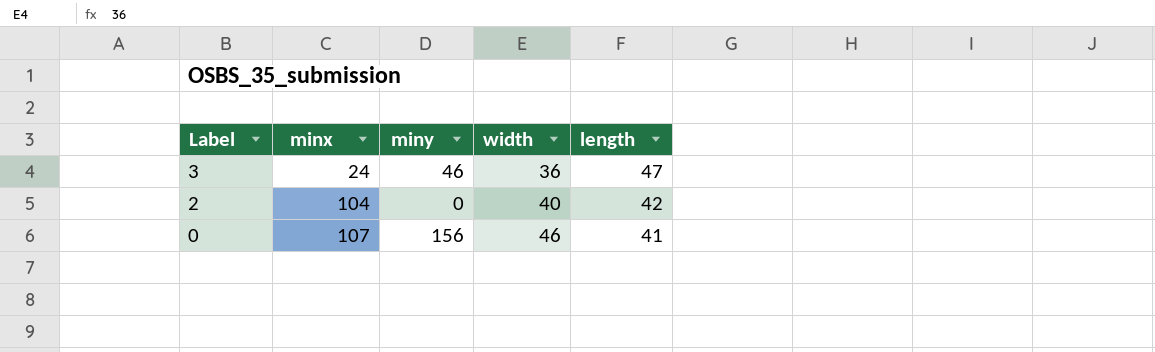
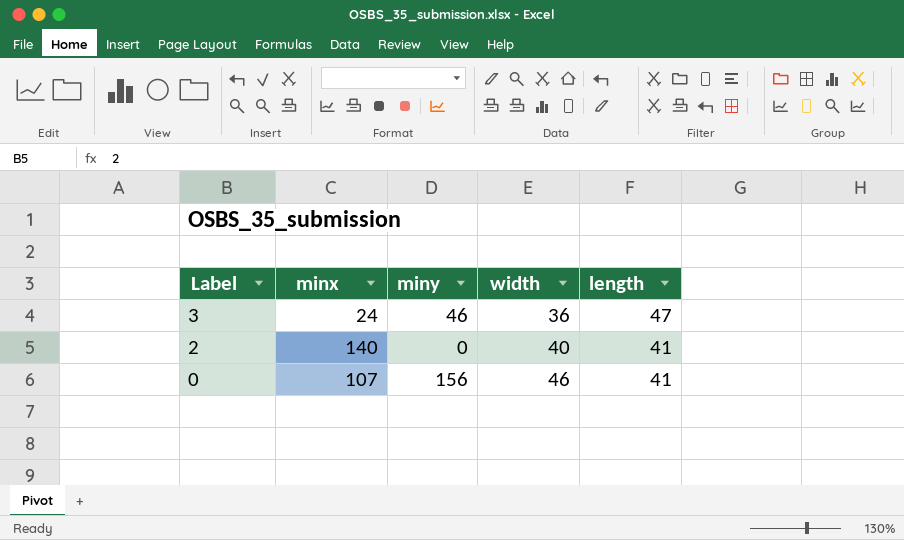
2 | minx: 104 -> 140
2 | length: 42 -> 41

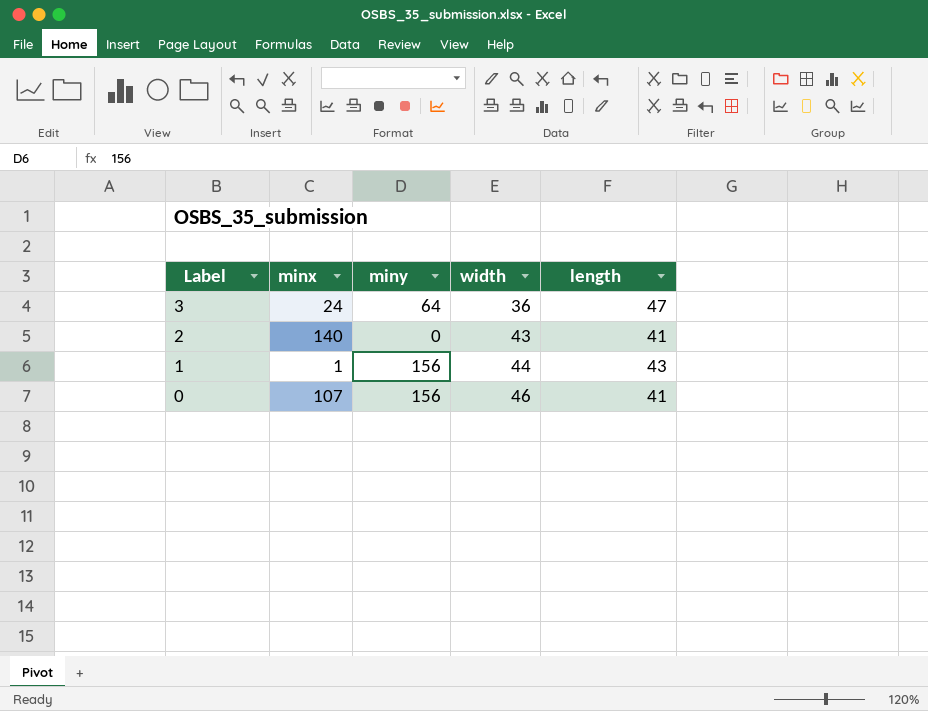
3 | miny: 46 -> 64
2 | width: 40 -> 43
row 1: none -> 1 | 156 | 44 | 43

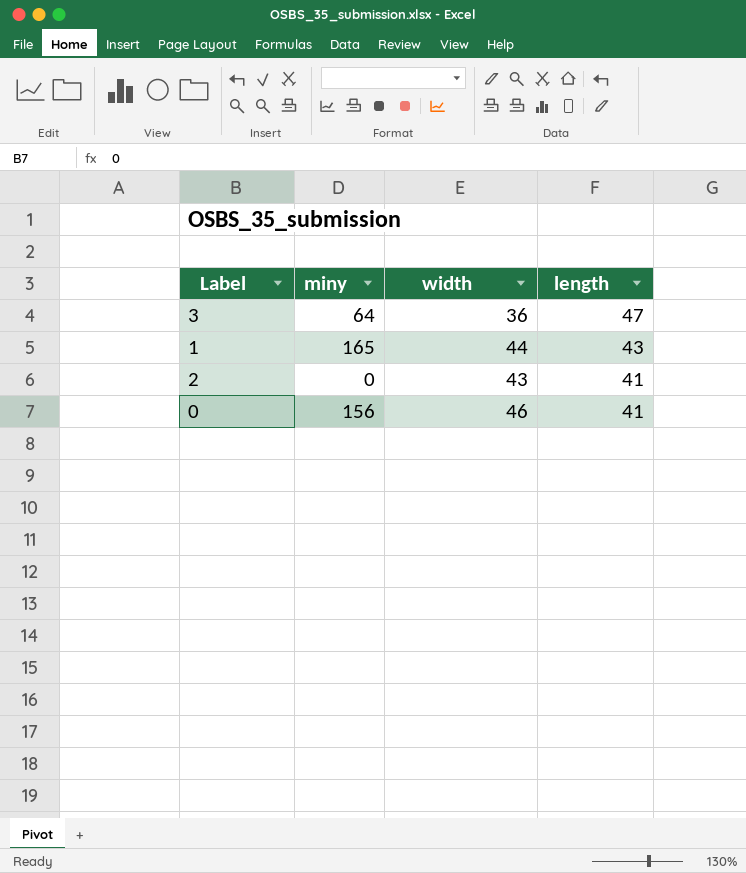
row order: Label descending -> length descending
column minx | position: 2 -> none
1 | miny: 156 -> 165

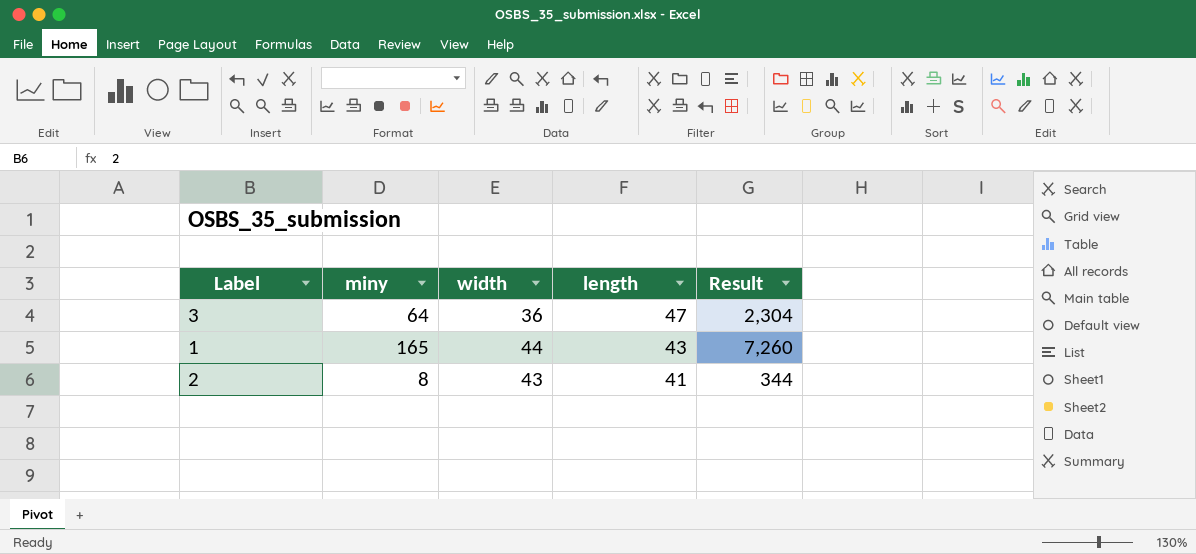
column Result | formula: none -> [miny] * [width]
row 0: 156 | 46 | 41 -> none
2 | miny: 0 -> 8

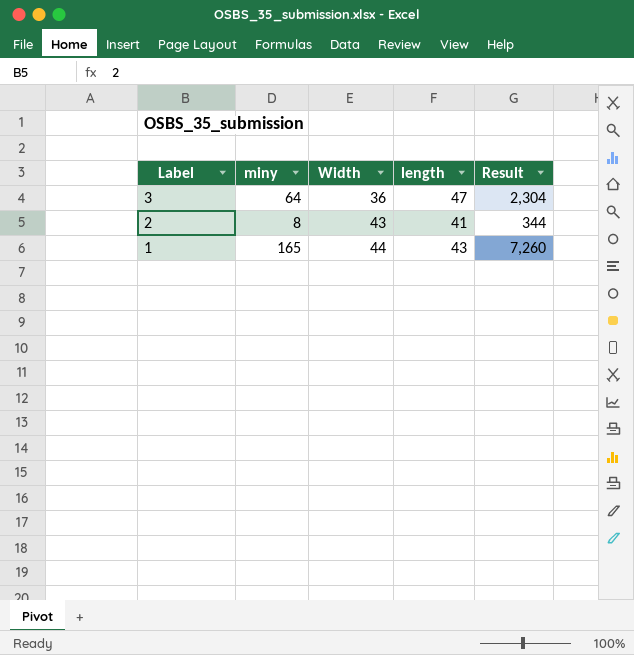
row order: length descending -> Label descending
column name: width -> Width

